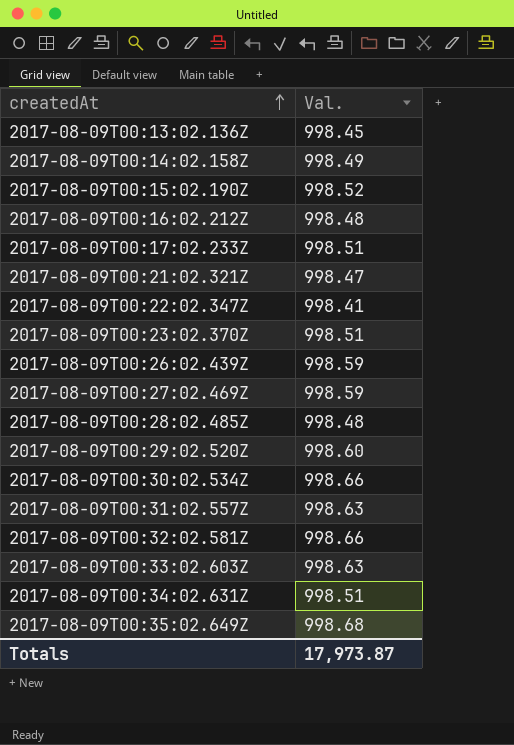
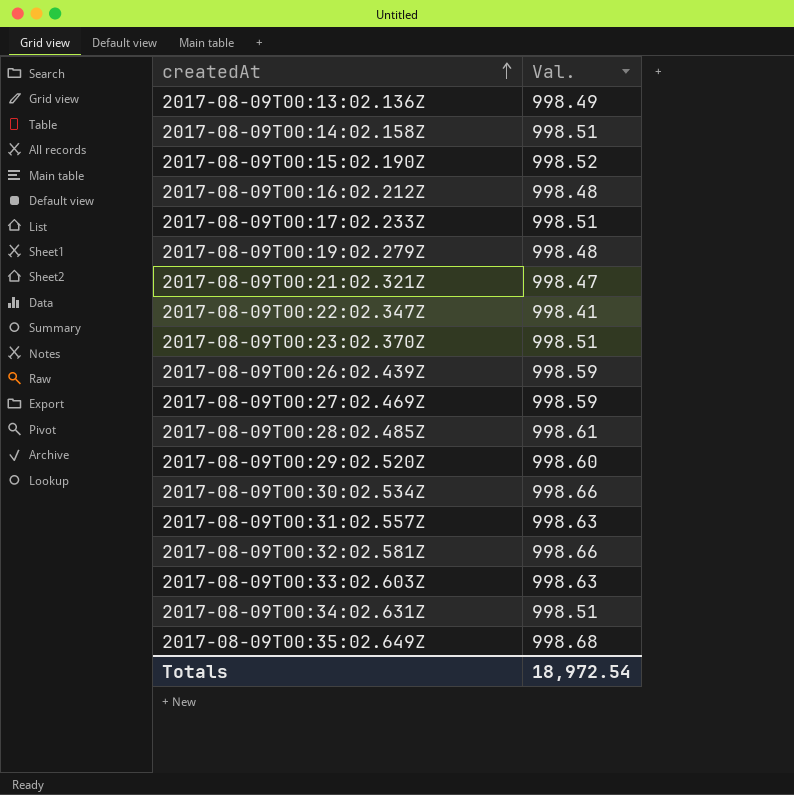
2017-08-09T00:13:02.136Z | Val.: 998.45 -> 998.49
2017-08-09T00:14:02.158Z | Val.: 998.49 -> 998.51
row 2017-08-09T00:19:02.279Z: none -> 998.48
2017-08-09T00:28:02.485Z | Val.: 998.48 -> 998.61
Totals | Val.: 17,973.87 -> 18,972.54

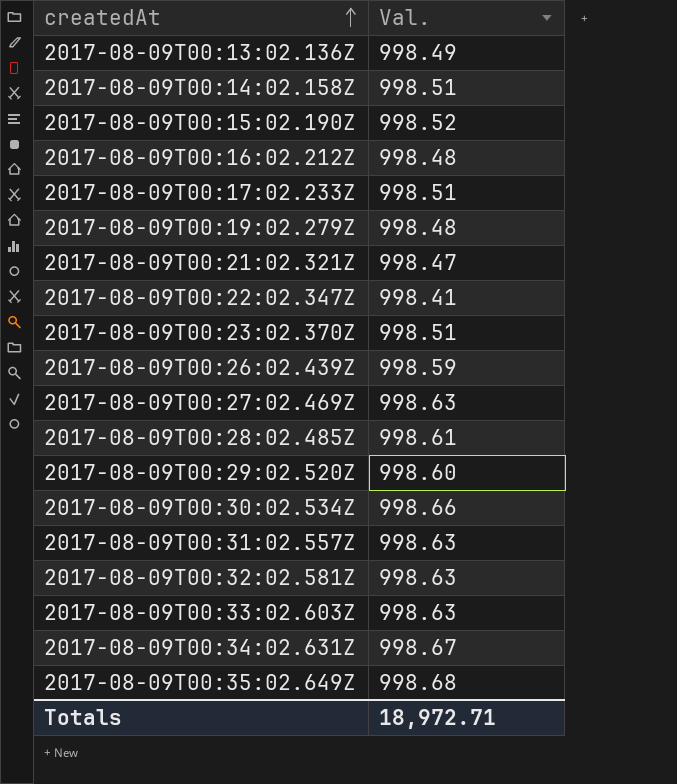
2017-08-09T00:27:02.469Z | Val.: 998.59 -> 998.63
2017-08-09T00:32:02.581Z | Val.: 998.66 -> 998.63
2017-08-09T00:34:02.631Z | Val.: 998.51 -> 998.67
Totals | Val.: 18,972.54 -> 18,972.71

